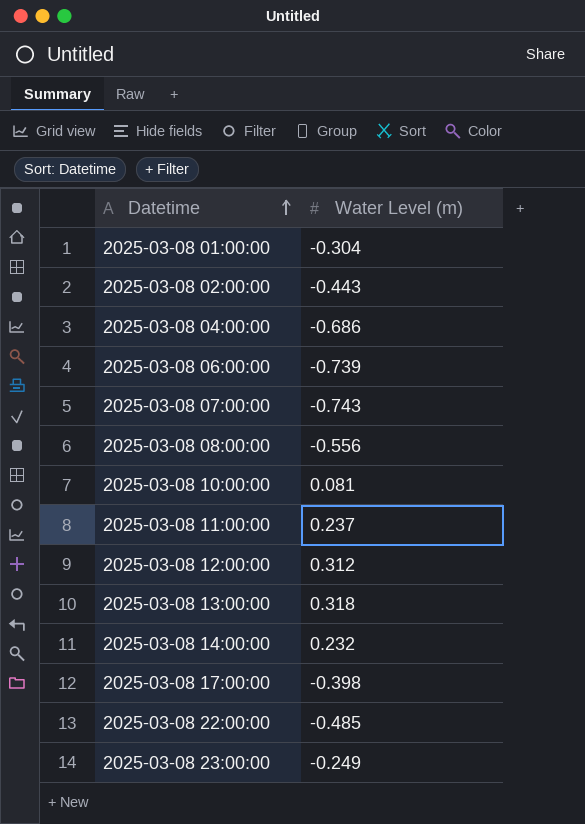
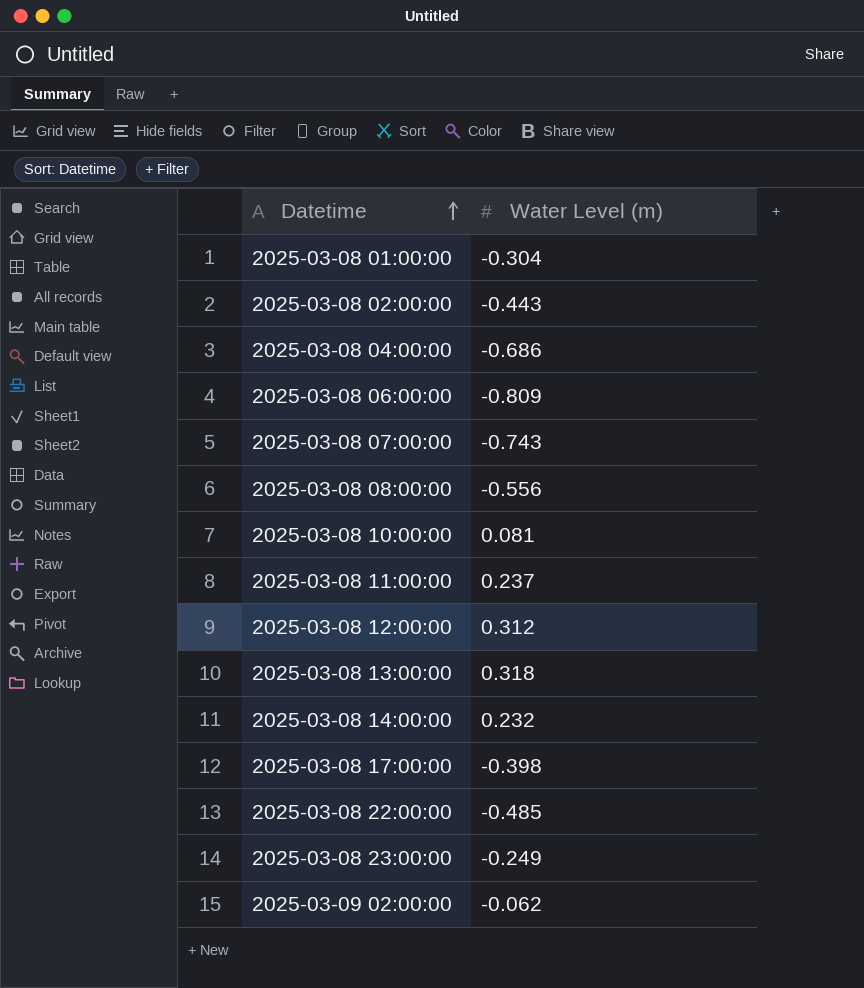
2025-03-08 06:00:00 | Water Level (m): -0.739 -> -0.809
row 2025-03-09 02:00:00: none -> -0.062

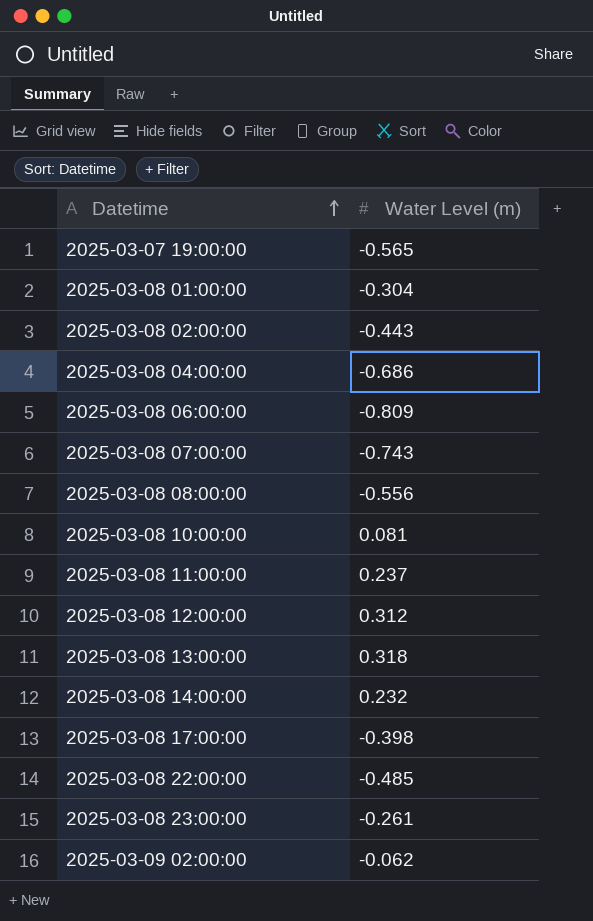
row 2025-03-07 19:00:00: none -> -0.565
2025-03-08 23:00:00 | Water Level (m): -0.249 -> -0.261

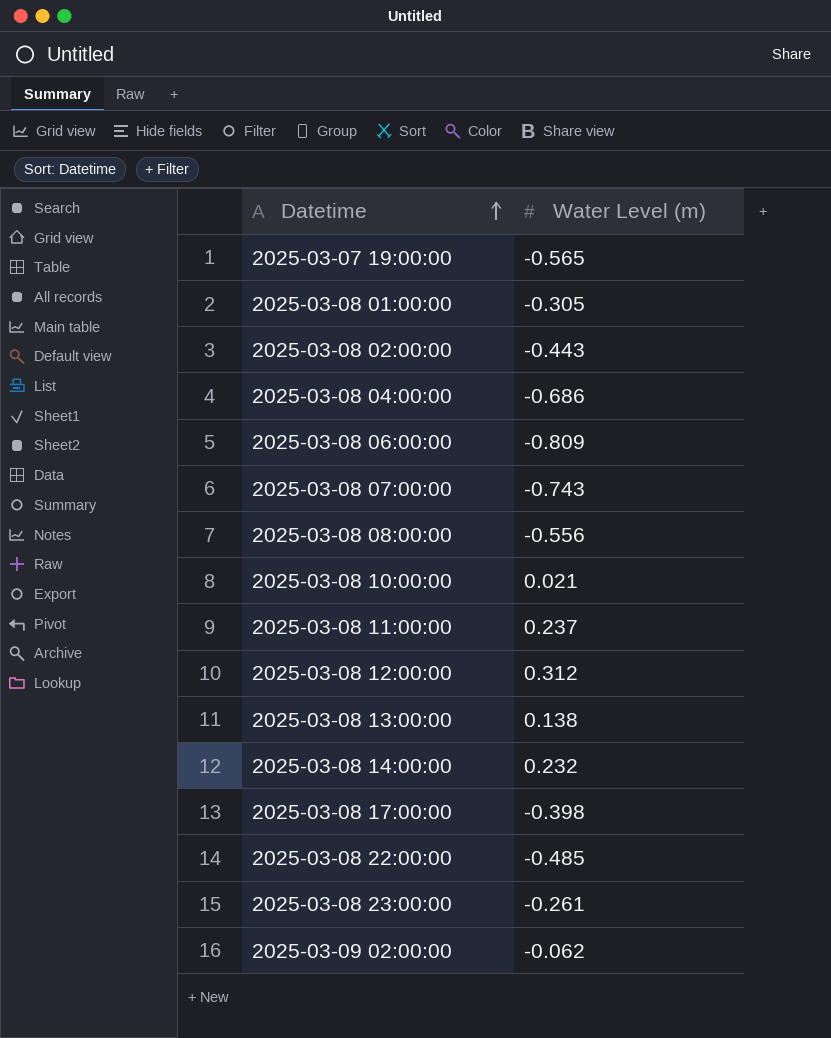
2025-03-08 01:00:00 | Water Level (m): -0.304 -> -0.305
2025-03-08 10:00:00 | Water Level (m): 0.081 -> 0.021
2025-03-08 13:00:00 | Water Level (m): 0.318 -> 0.138

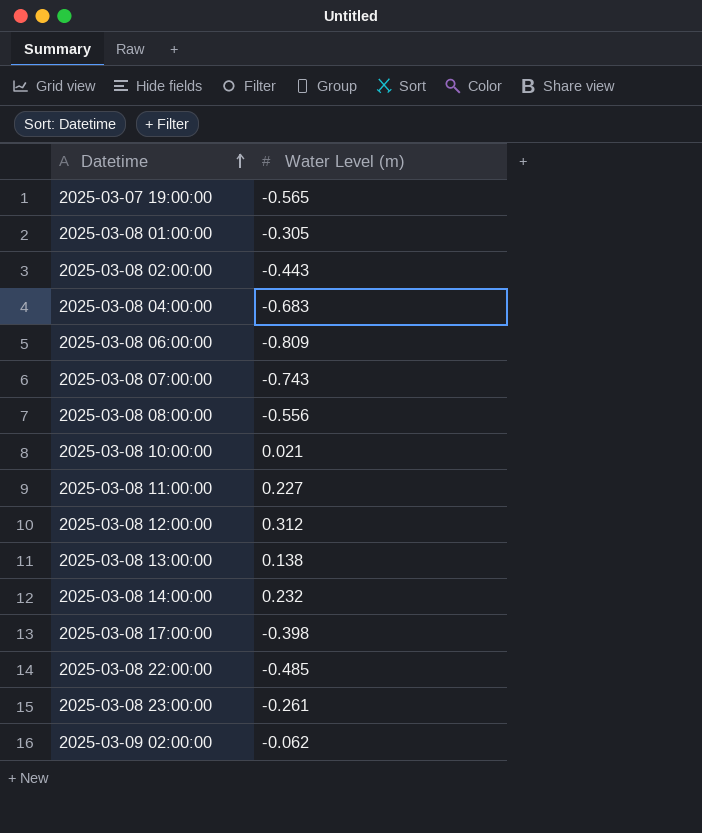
2025-03-08 04:00:00 | Water Level (m): -0.686 -> -0.683
2025-03-08 11:00:00 | Water Level (m): 0.237 -> 0.227

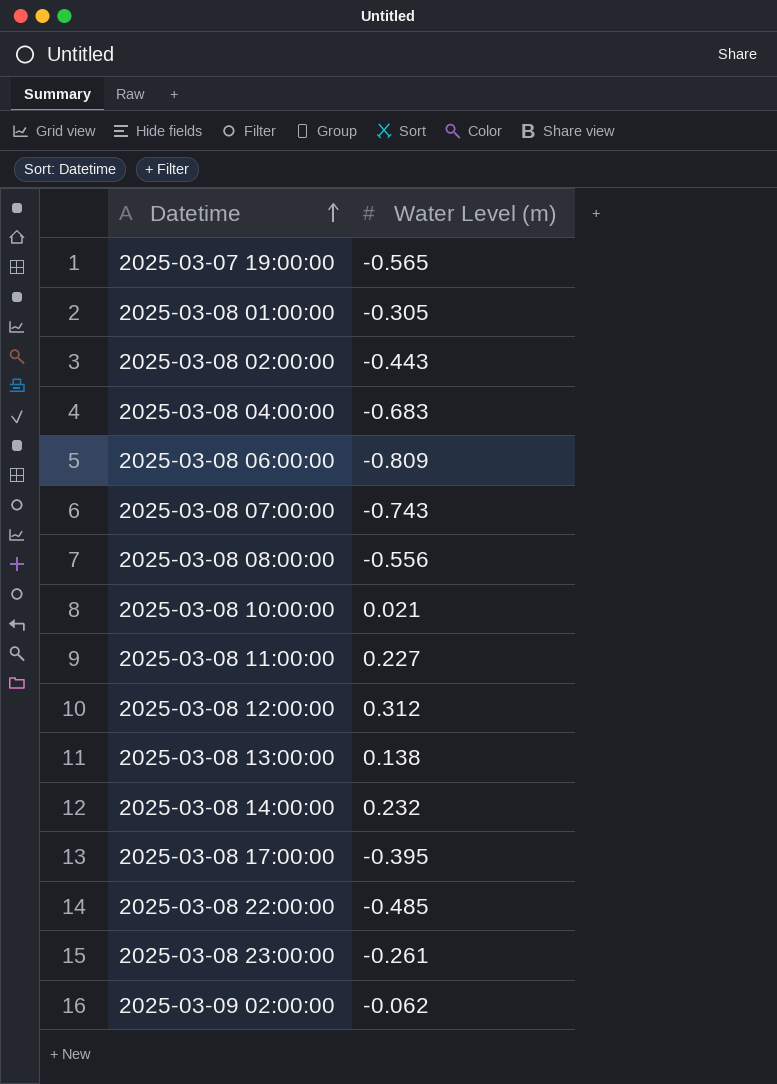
2025-03-08 17:00:00 | Water Level (m): -0.398 -> -0.395

